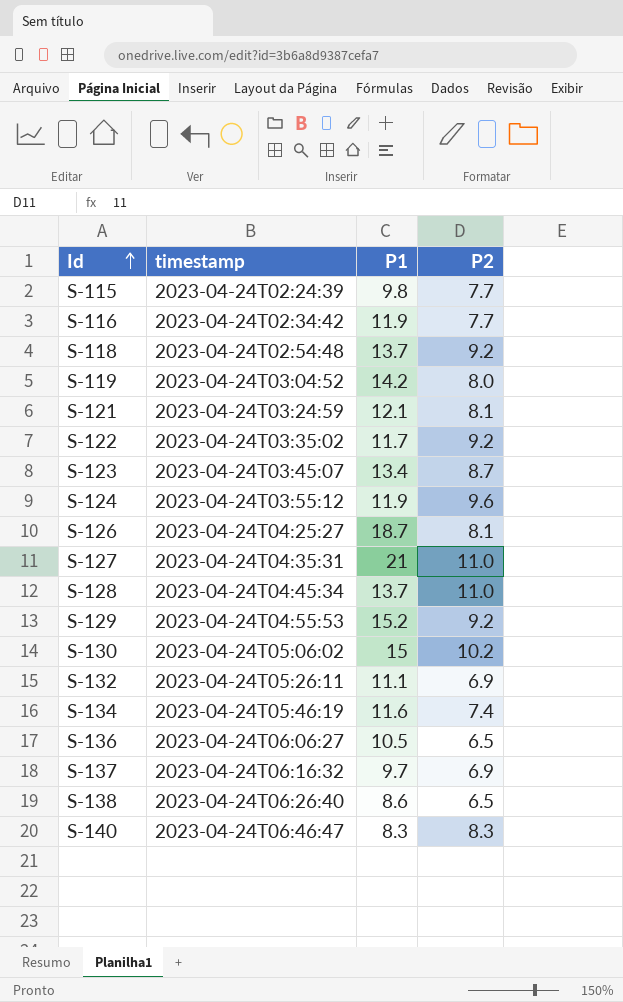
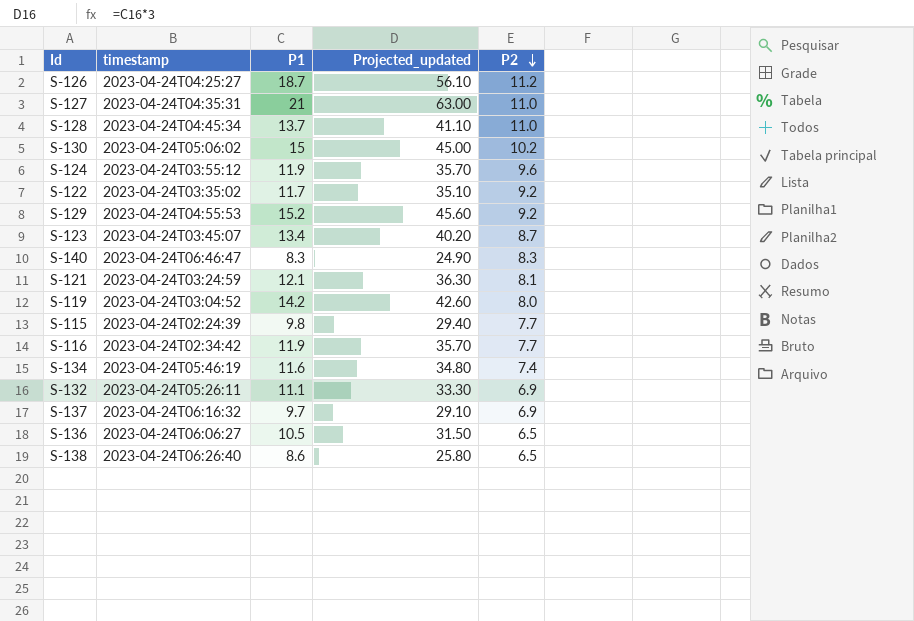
row order: Id ascending -> P2 descending
column Projected_updated | formula: none -> [P1] * 3
row S-118: 2023-04-24T02:54:48 | 13.7 | 9.2 -> none
S-126 | P2: 8.1 -> 11.2

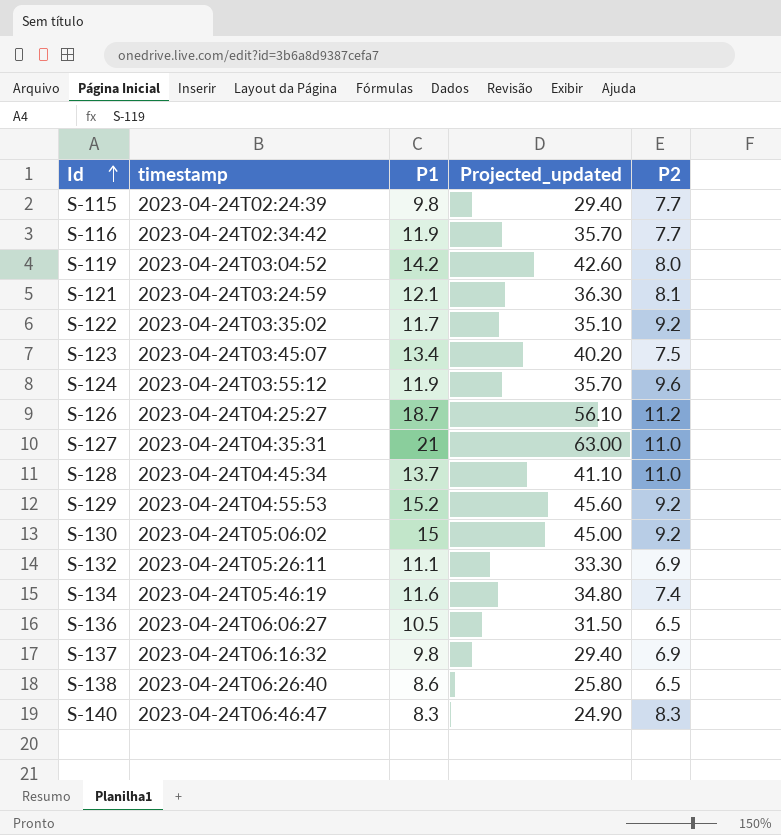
row order: P2 descending -> Id ascending
S-123 | P2: 8.7 -> 7.5
S-130 | P2: 10.2 -> 9.2
S-137 | P1: 9.7 -> 9.8
S-137 | Projected_updated: 29.10 -> 29.40

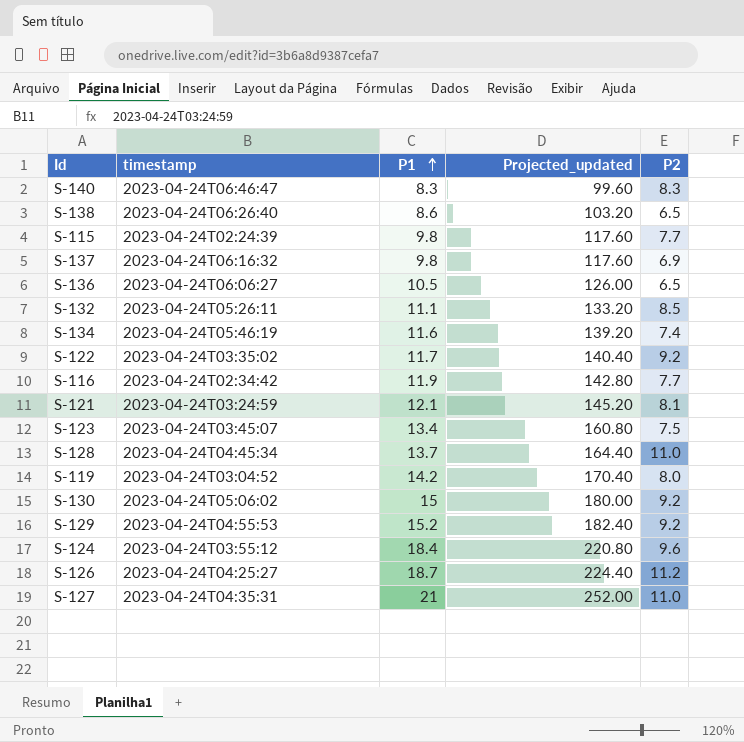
row order: Id ascending -> P1 ascending
column Projected_updated | formula: [P1] * 3 -> [P1] * 12
S-132 | P2: 6.9 -> 8.5
S-124 | P1: 11.9 -> 18.4

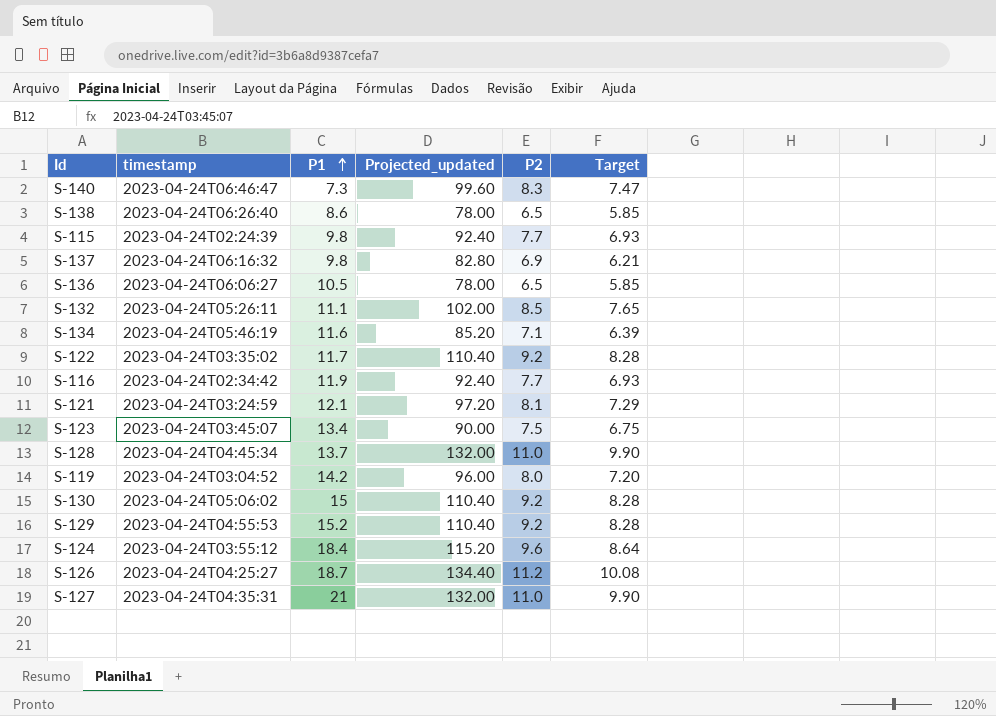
column Projected_updated | formula: [P1] * 12 -> [P2] * 12
column Target | formula: none -> [P2] * 0.9
S-140 | P1: 8.3 -> 7.3
S-134 | P2: 7.4 -> 7.1

